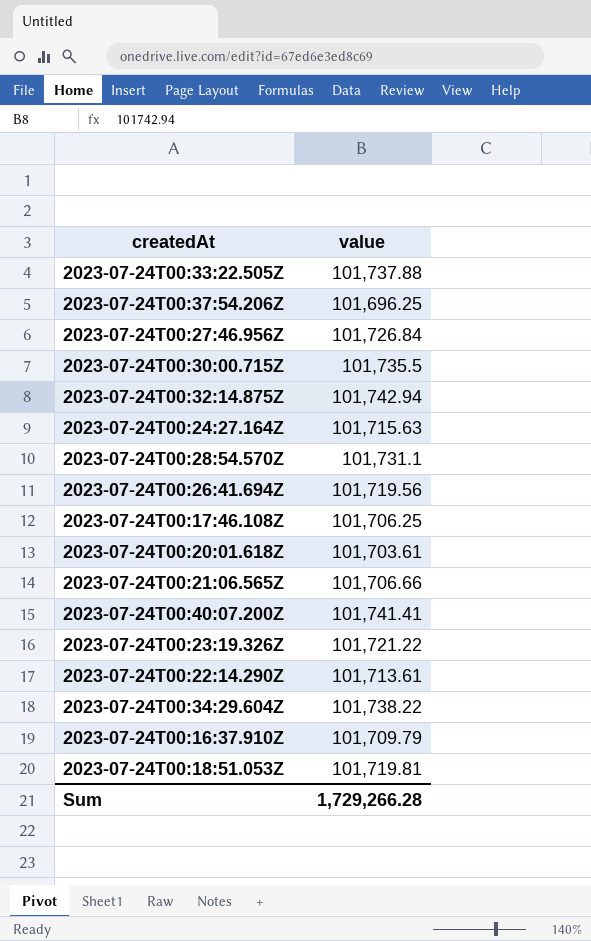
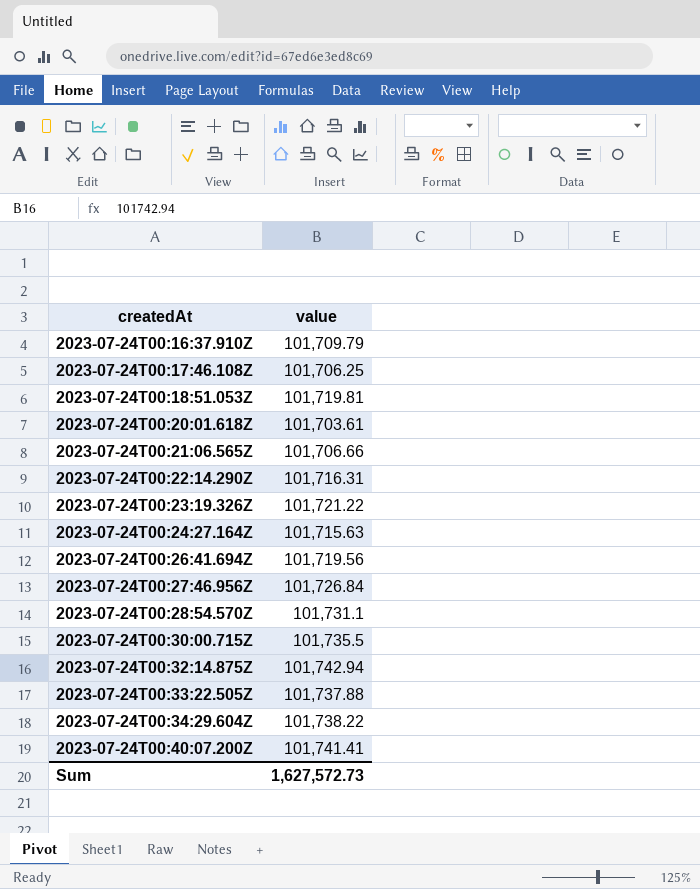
row order: none -> createdAt ascending
row 2023-07-24T00:37:54.206Z: 101,696.25 -> none
2023-07-24T00:22:14.290Z | value: 101,713.61 -> 101,716.31
Sum | value: 1,729,266.28 -> 1,627,572.73

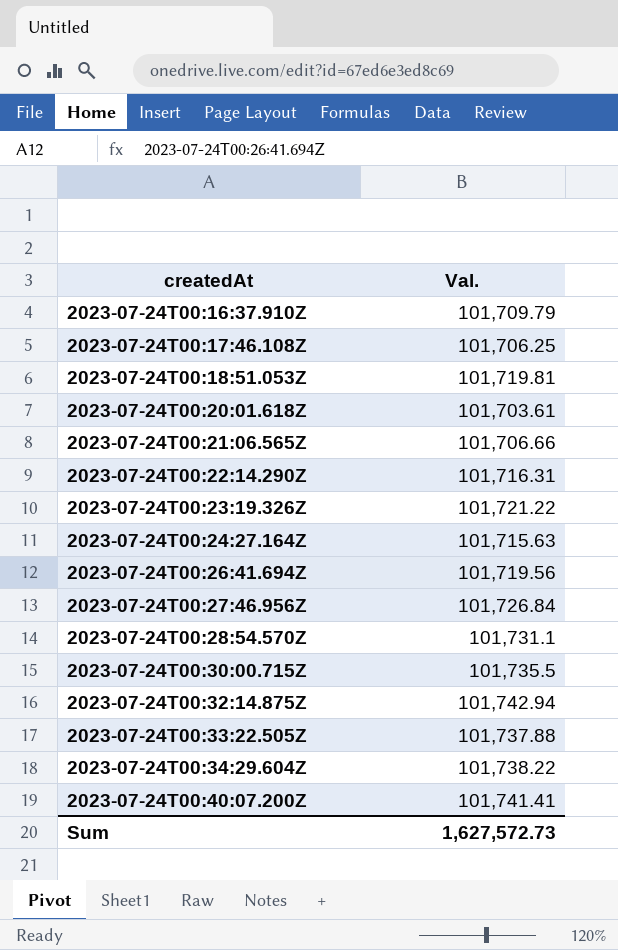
column name: value -> Val.

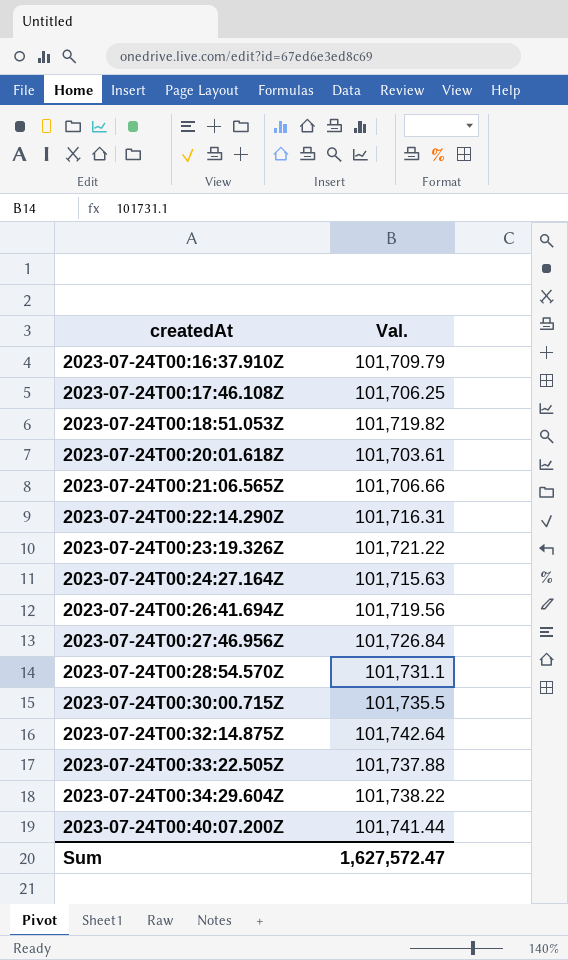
2023-07-24T00:18:51.053Z | Val.: 101,719.81 -> 101,719.82
2023-07-24T00:32:14.875Z | Val.: 101,742.94 -> 101,742.64
2023-07-24T00:40:07.200Z | Val.: 101,741.41 -> 101,741.44
Sum | Val.: 1,627,572.73 -> 1,627,572.47

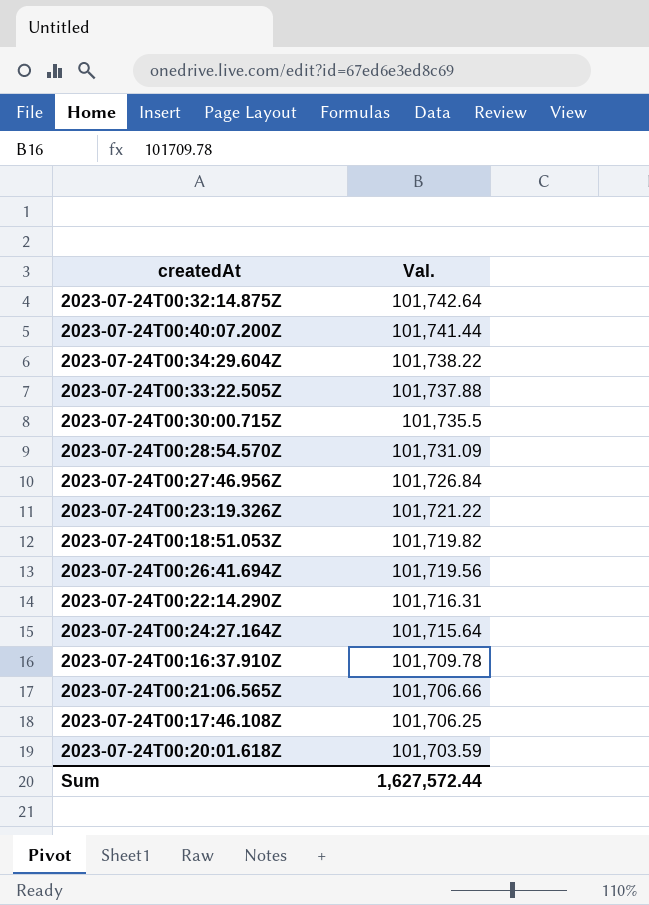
row order: createdAt ascending -> Val. descending
2023-07-24T00:28:54.570Z | Val.: 101,731.1 -> 101,731.09
2023-07-24T00:24:27.164Z | Val.: 101,715.63 -> 101,715.64
2023-07-24T00:16:37.910Z | Val.: 101,709.79 -> 101,709.78
2023-07-24T00:20:01.618Z | Val.: 101,703.61 -> 101,703.59
Sum | Val.: 1,627,572.47 -> 1,627,572.44

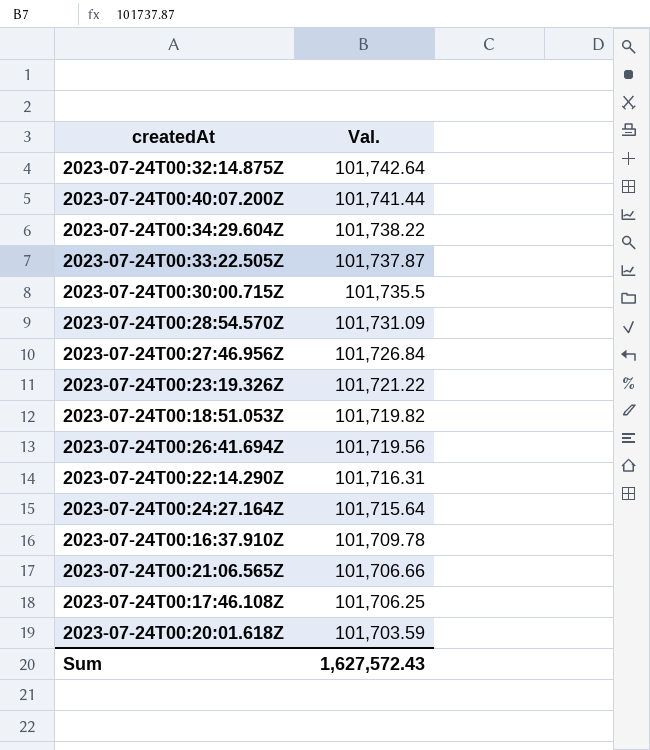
2023-07-24T00:33:22.505Z | Val.: 101,737.88 -> 101,737.87
Sum | Val.: 1,627,572.44 -> 1,627,572.43

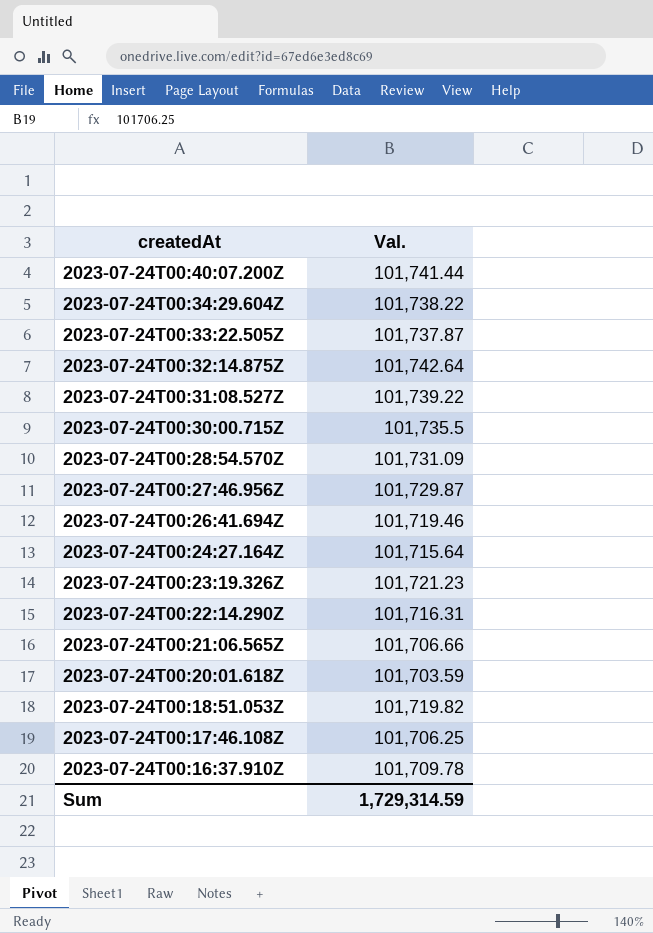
row order: Val. descending -> createdAt descending
row 2023-07-24T00:31:08.527Z: none -> 101,739.22
2023-07-24T00:27:46.956Z | Val.: 101,726.84 -> 101,729.87
2023-07-24T00:26:41.694Z | Val.: 101,719.56 -> 101,719.46
2023-07-24T00:23:19.326Z | Val.: 101,721.22 -> 101,721.23
Sum | Val.: 1,627,572.43 -> 1,729,314.59

